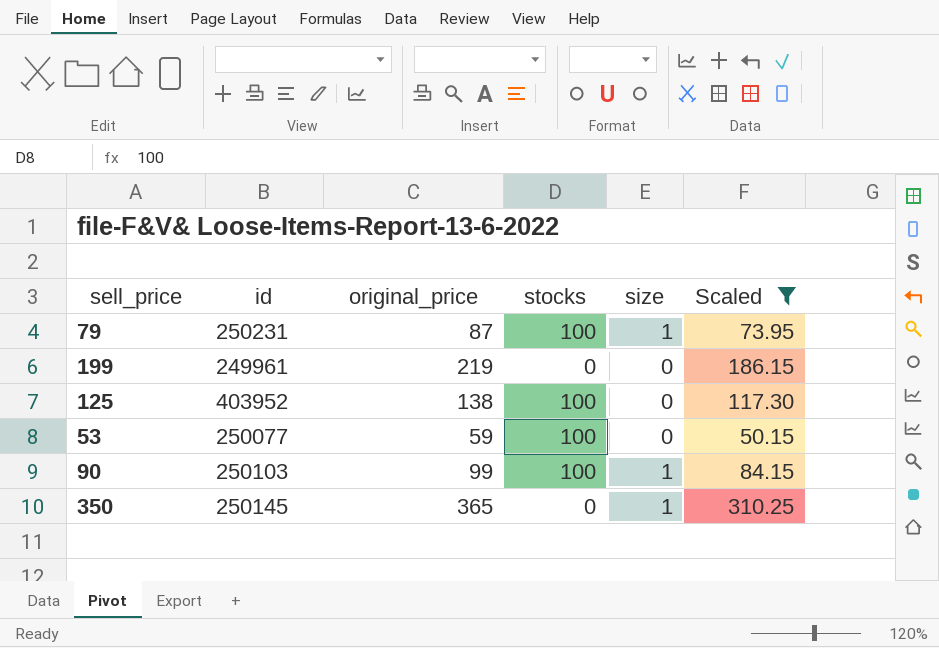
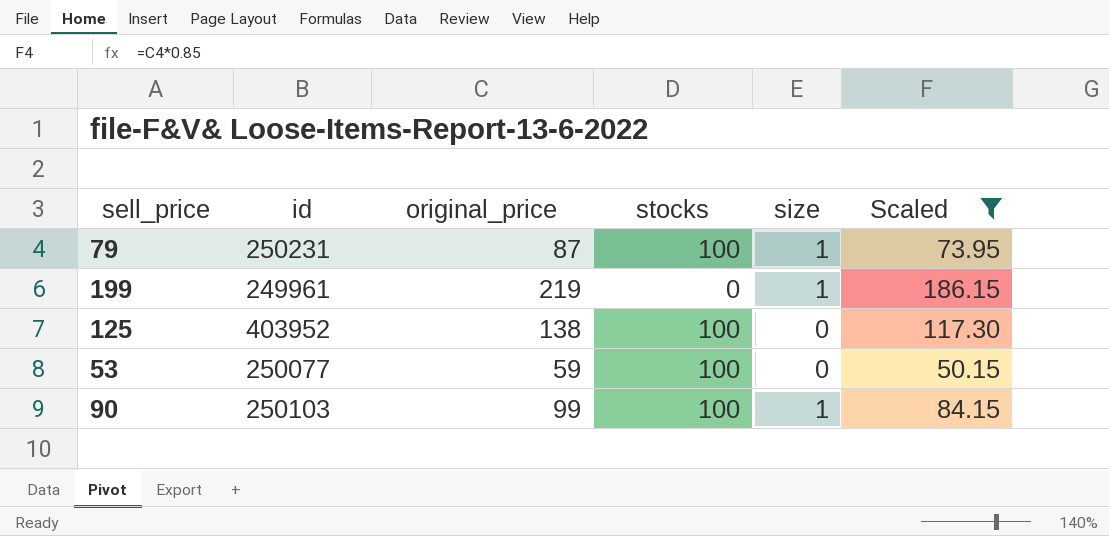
row 350: 250145 | 365 | 0 | 1 | 310.25 -> none
199 | size: 0 -> 1

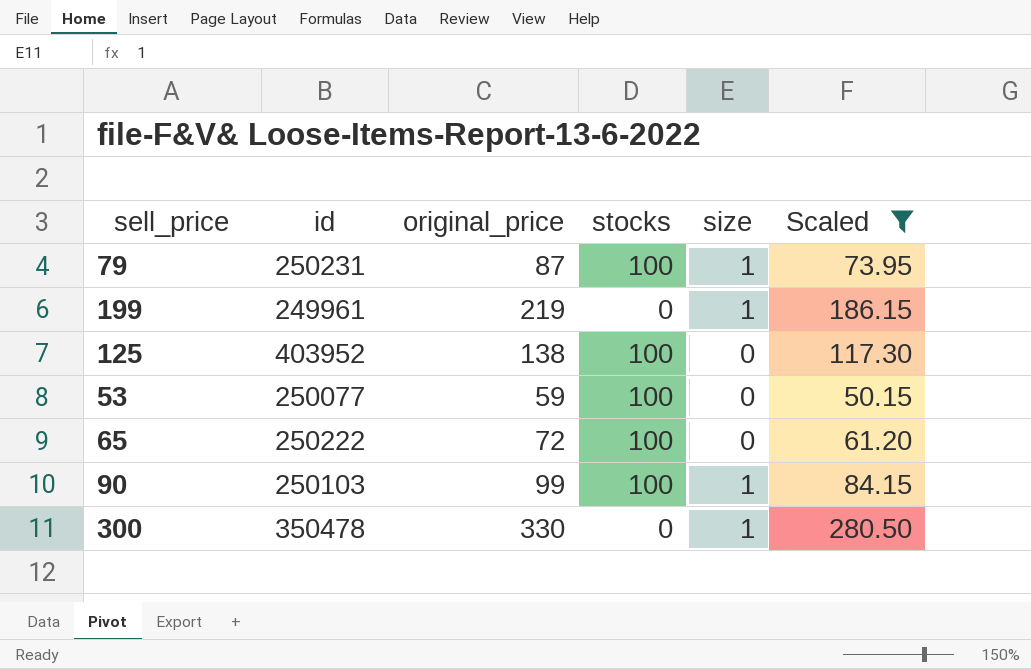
row 65: none -> 250222 | 72 | 100 | 0 | 61.20
row 300: none -> 350478 | 330 | 0 | 1 | 280.50

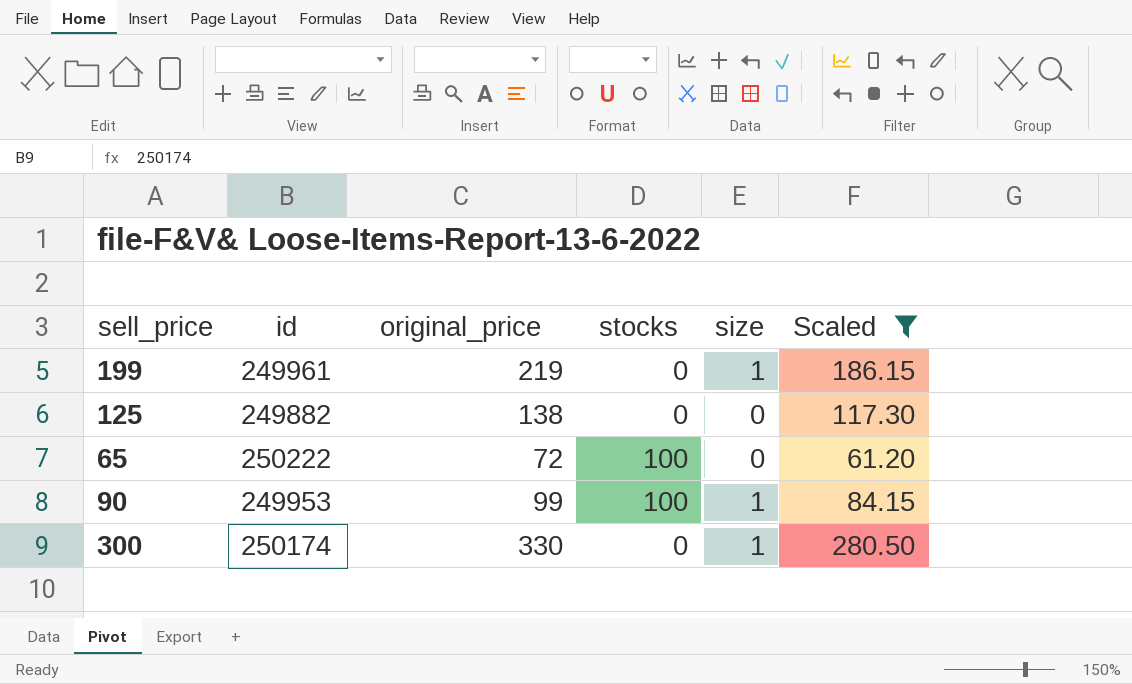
row 79: 250231 | 87 | 100 | 1 | 73.95 -> none
row 53: 250077 | 59 | 100 | 0 | 50.15 -> none
125 | id: 403952 -> 249882
125 | stocks: 100 -> 0
90 | id: 250103 -> 249953
300 | id: 350478 -> 250174

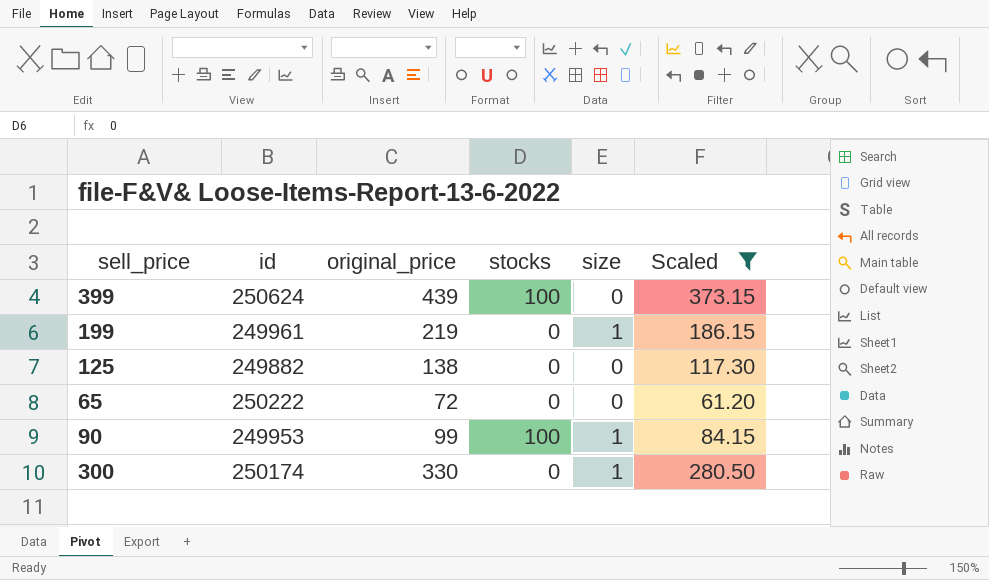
row 399: none -> 250624 | 439 | 100 | 0 | 373.15
65 | stocks: 100 -> 0

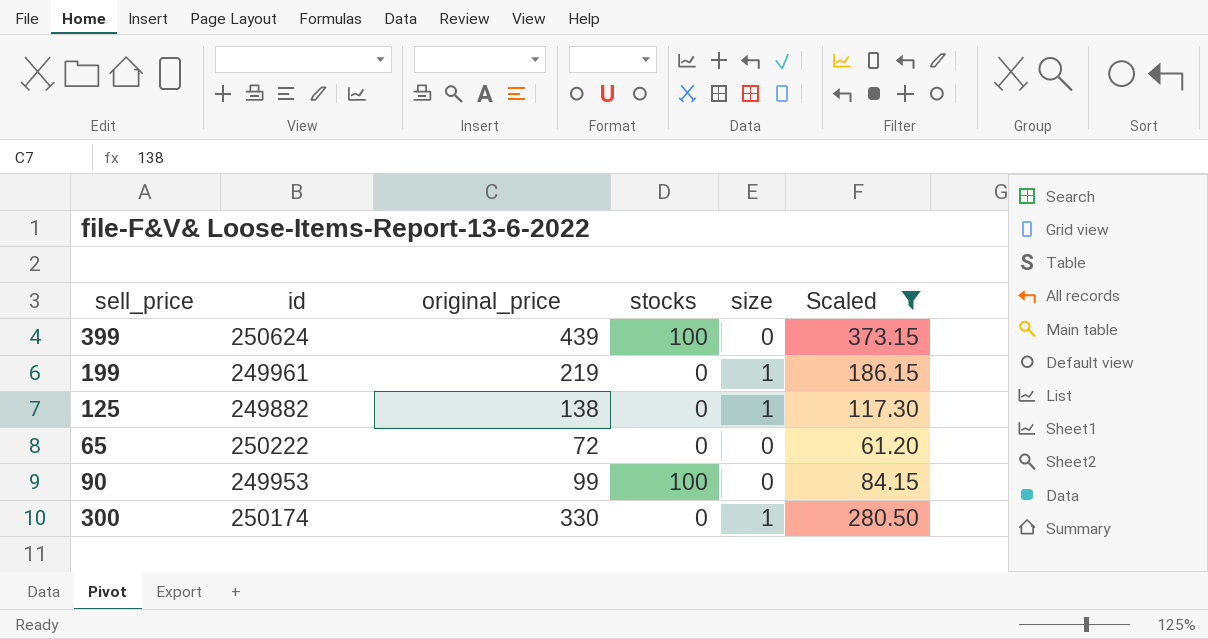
125 | size: 0 -> 1
90 | size: 1 -> 0

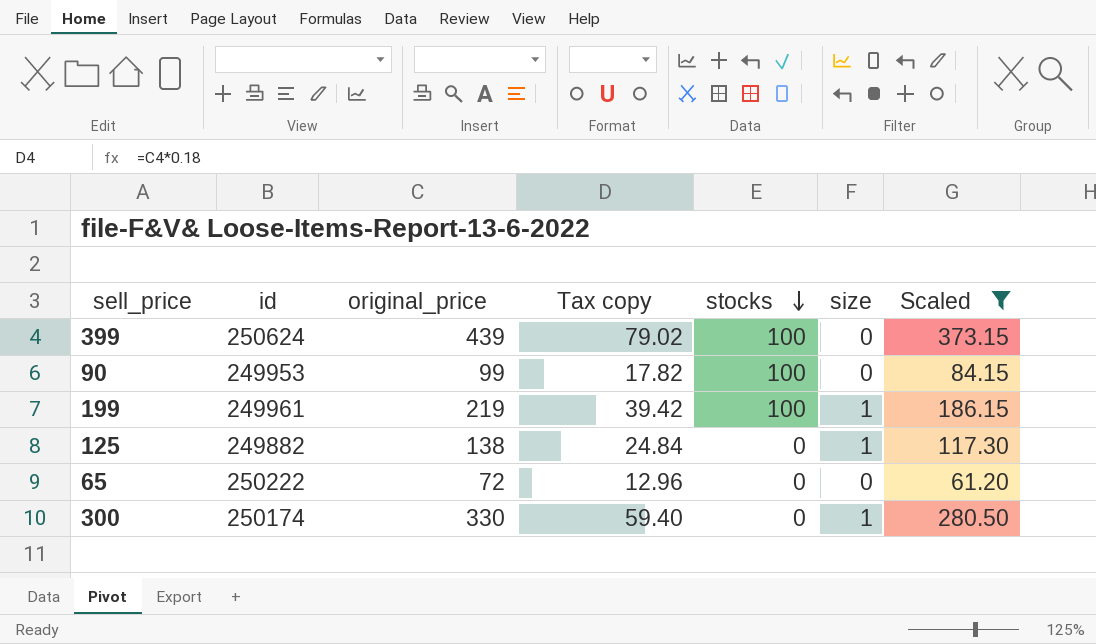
row order: none -> stocks descending
column Tax copy | formula: none -> [original_price] * 0.18
199 | stocks: 0 -> 100

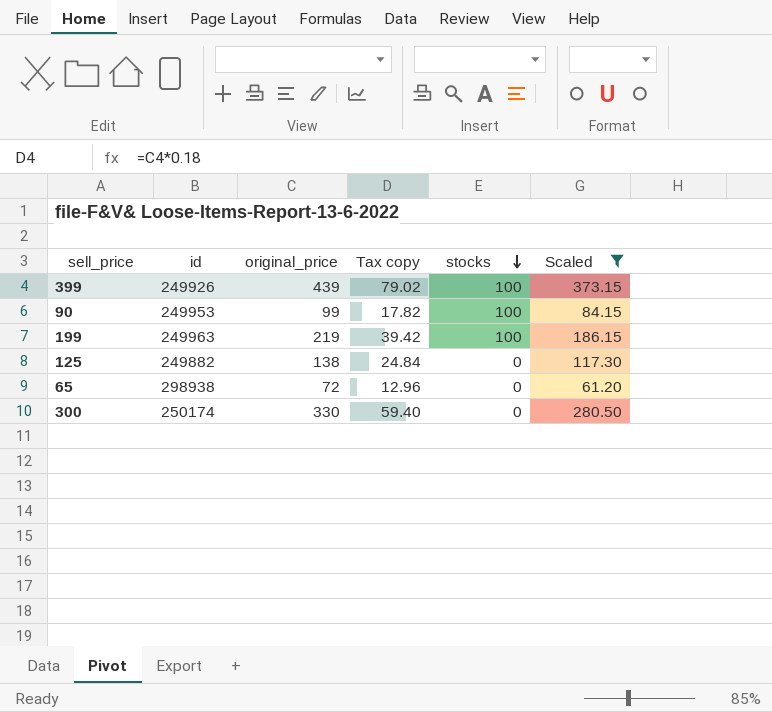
column size | position: 6 -> none
399 | id: 250624 -> 249926
199 | id: 249961 -> 249963
65 | id: 250222 -> 298938

